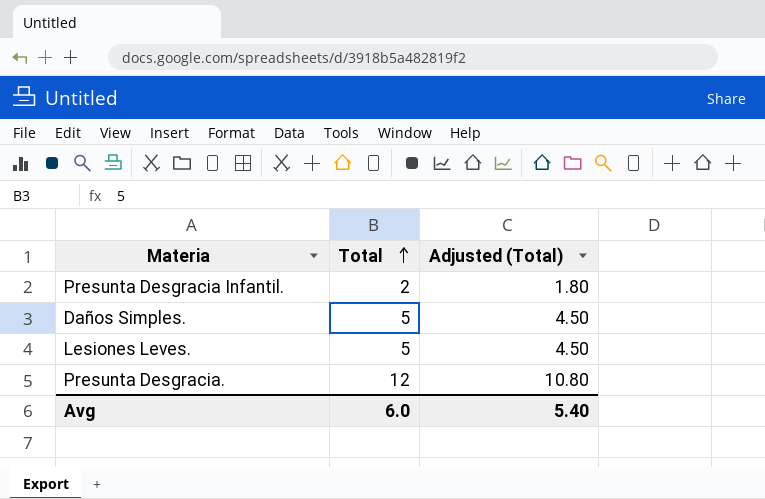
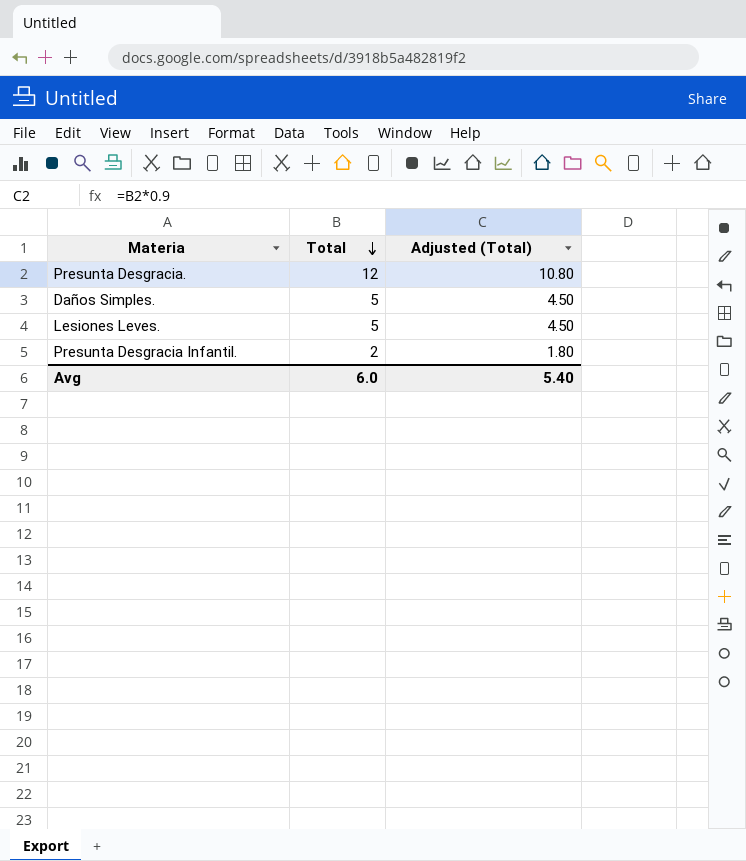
row order: Total ascending -> Total descending

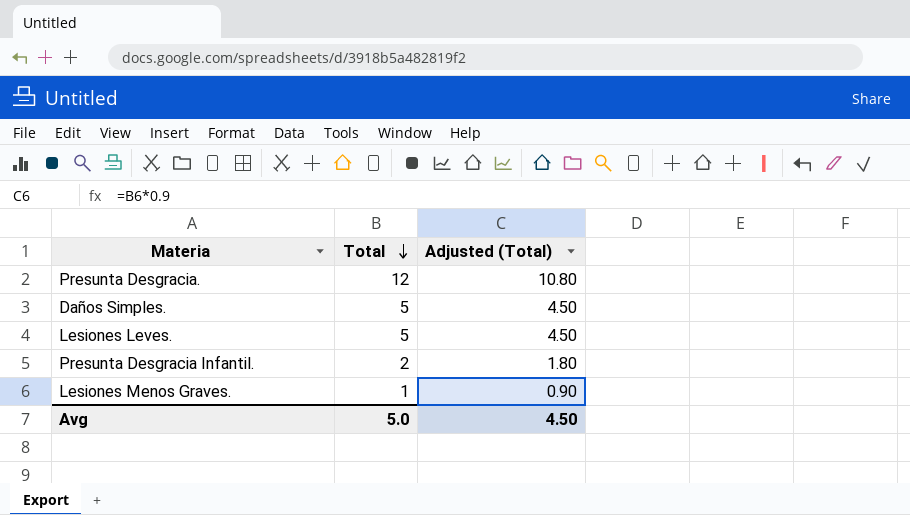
row Lesiones Menos Graves.: none -> 1 | 0.90
Avg | Total: 6.0 -> 5.0
Avg | Adjusted (Total): 5.40 -> 4.50

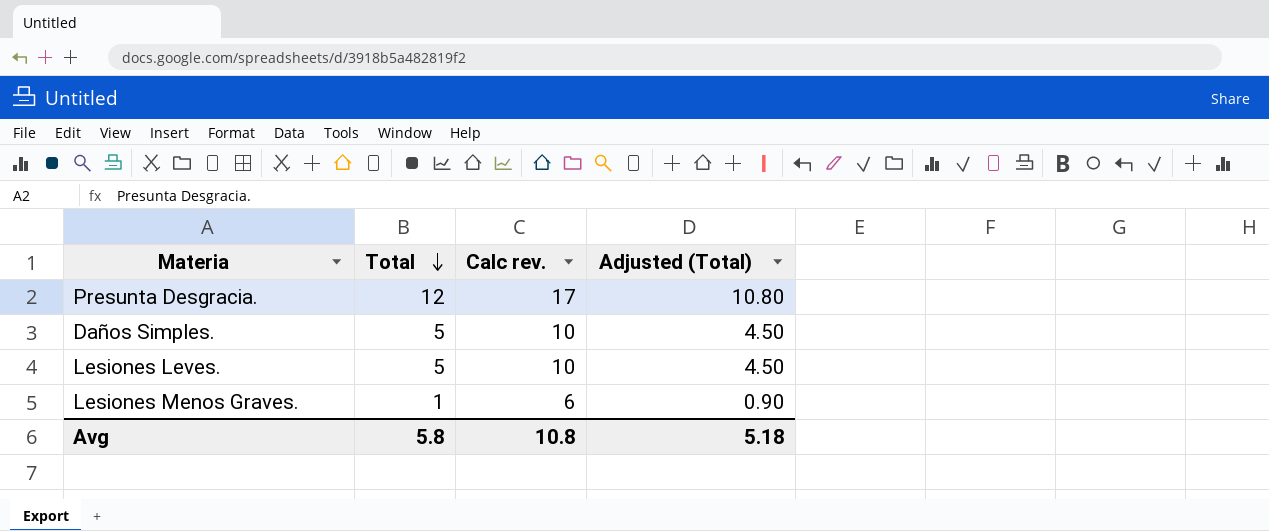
column Calc rev. | formula: none -> [Total] + 5
row Presunta Desgracia Infantil.: 2 | 1.80 -> none
Avg | Total: 5.0 -> 5.8
Avg | Adjusted (Total): 4.50 -> 5.18

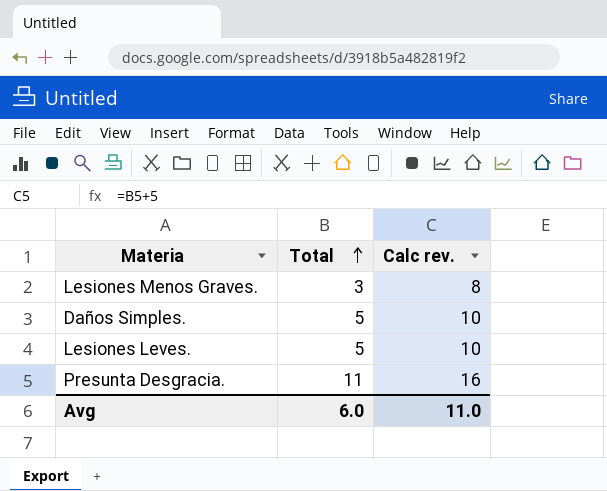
row order: Total descending -> Total ascending
column Adjusted (Total) | formula: [Total] * 0.9 -> none
Lesiones Menos Graves. | Total: 1 -> 3
Lesiones Menos Graves. | Calc rev.: 6 -> 8
Presunta Desgracia. | Total: 12 -> 11
Presunta Desgracia. | Calc rev.: 17 -> 16
Avg | Total: 5.8 -> 6.0
Avg | Calc rev.: 10.8 -> 11.0

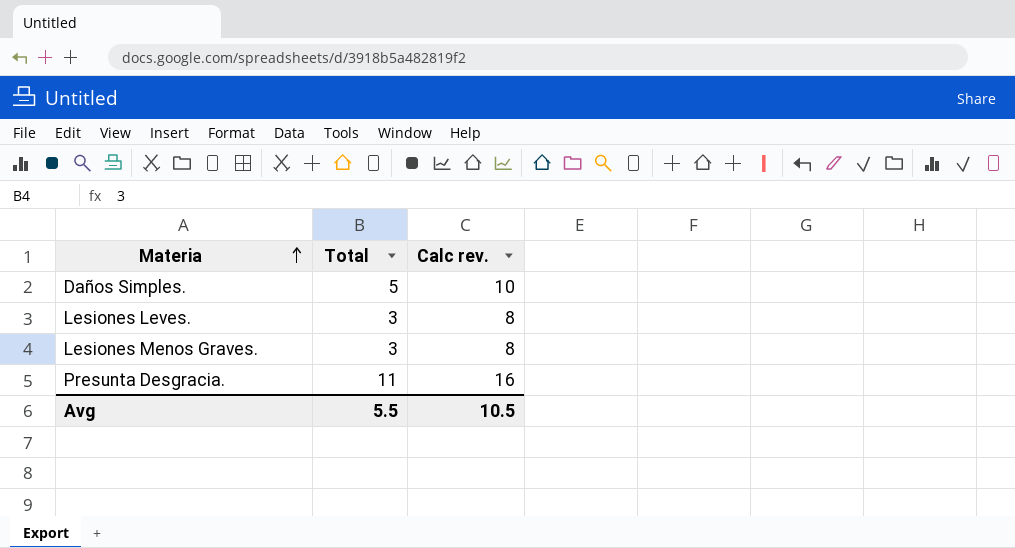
row order: Total ascending -> Materia ascending
Lesiones Leves. | Total: 5 -> 3
Lesiones Leves. | Calc rev.: 10 -> 8
Avg | Total: 6.0 -> 5.5
Avg | Calc rev.: 11.0 -> 10.5

